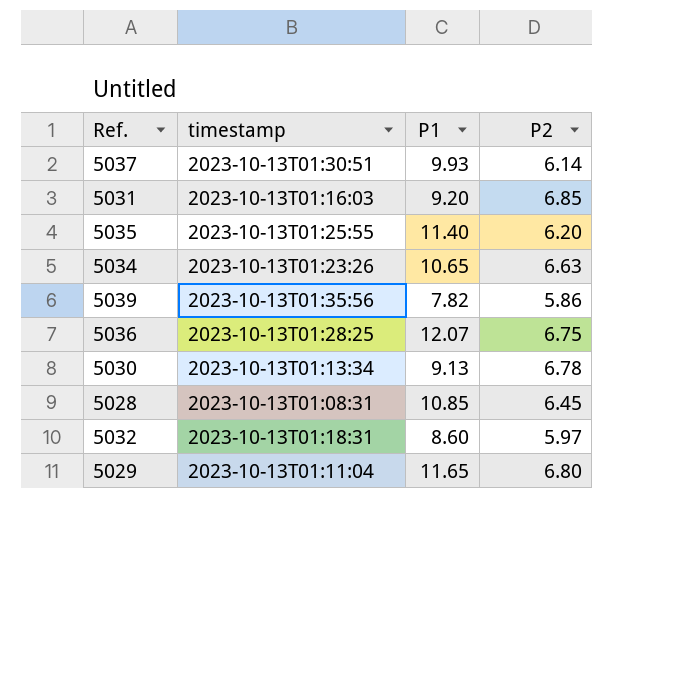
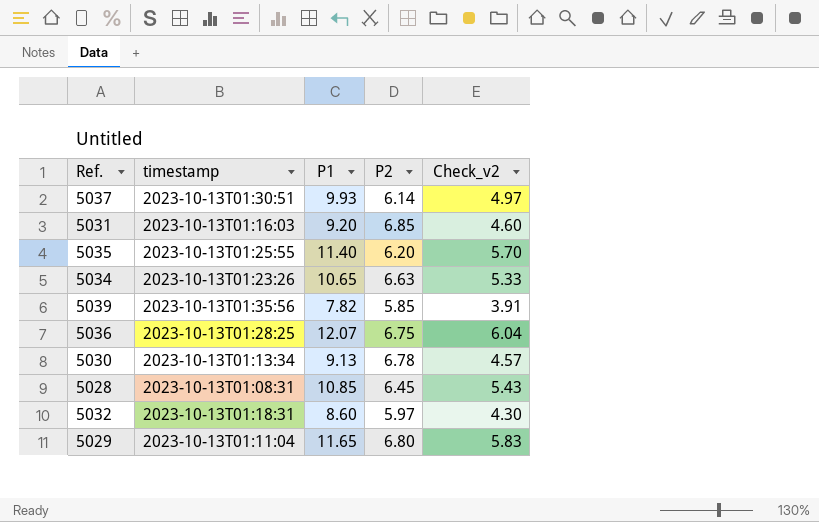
column Check_v2 | formula: none -> [P1] * 0.5
5039 | P2: 5.86 -> 5.85

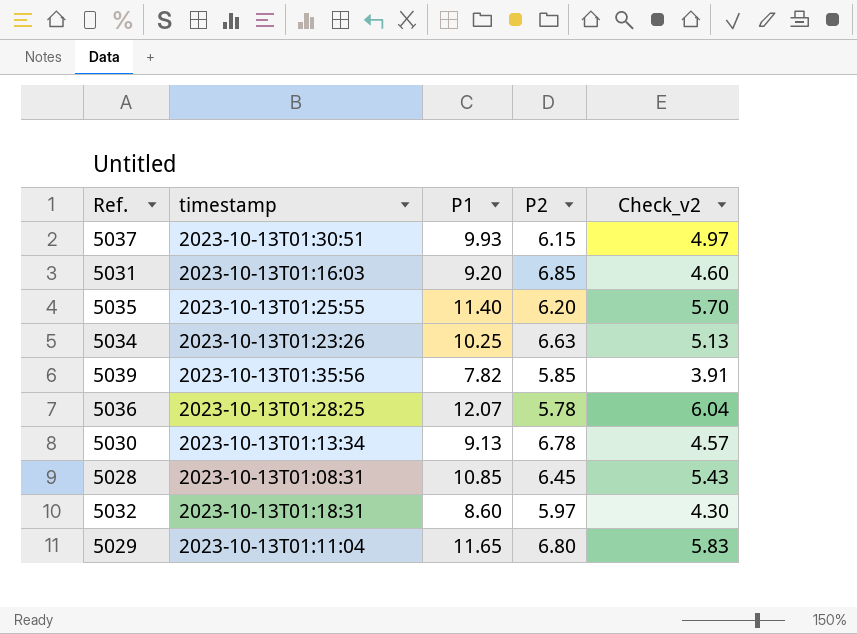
5037 | P2: 6.14 -> 6.15
5034 | P1: 10.65 -> 10.25
5034 | Check_v2: 5.33 -> 5.13
5036 | P2: 6.75 -> 5.78

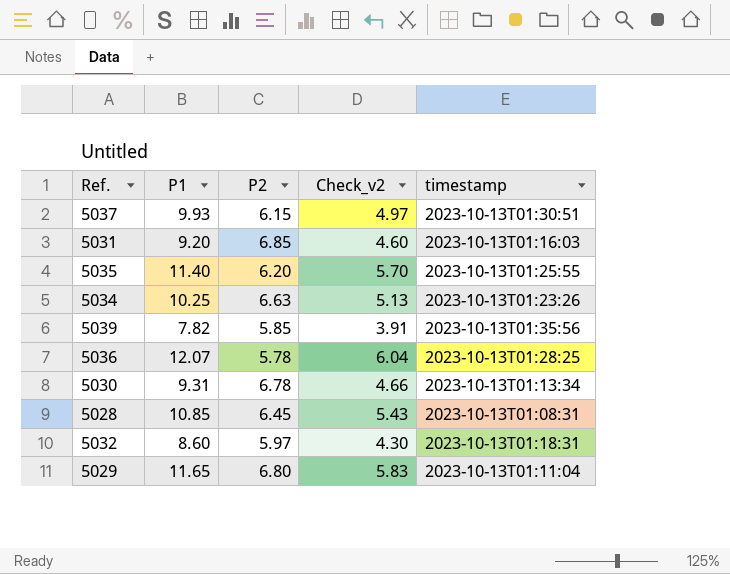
column timestamp | position: 2 -> 5
5030 | P1: 9.13 -> 9.31
5030 | Check_v2: 4.57 -> 4.66

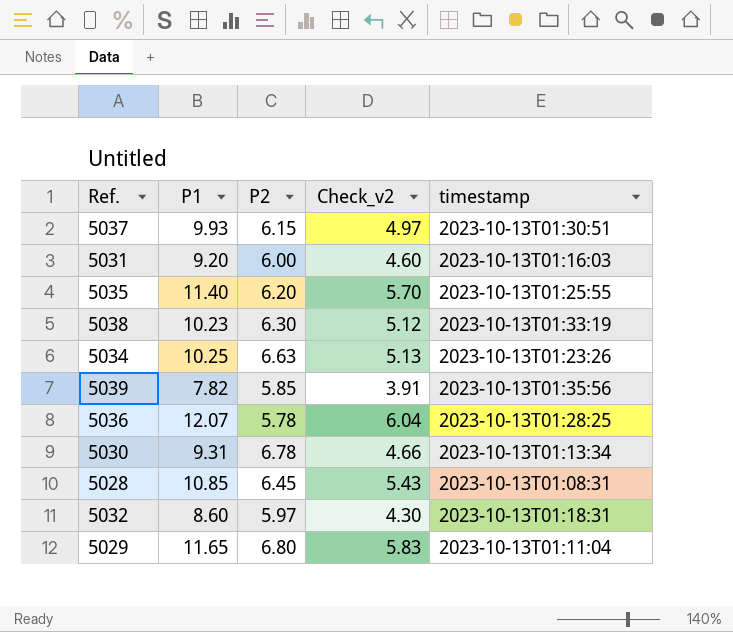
5031 | P2: 6.85 -> 6.00
row 5038: none -> 10.23 | 6.30 | 5.12 | 2023-10-13T01:33:19

